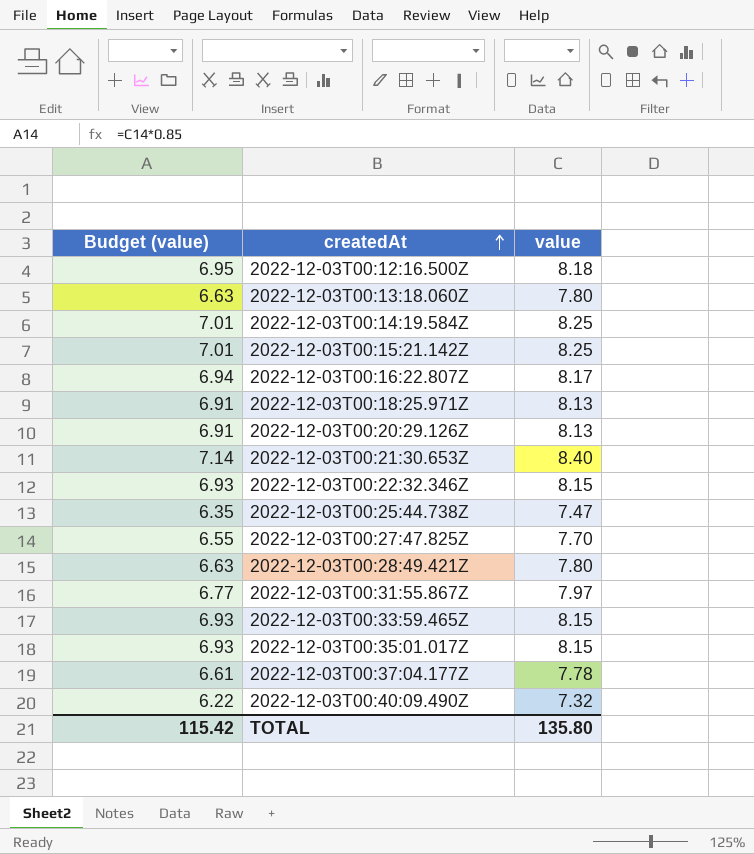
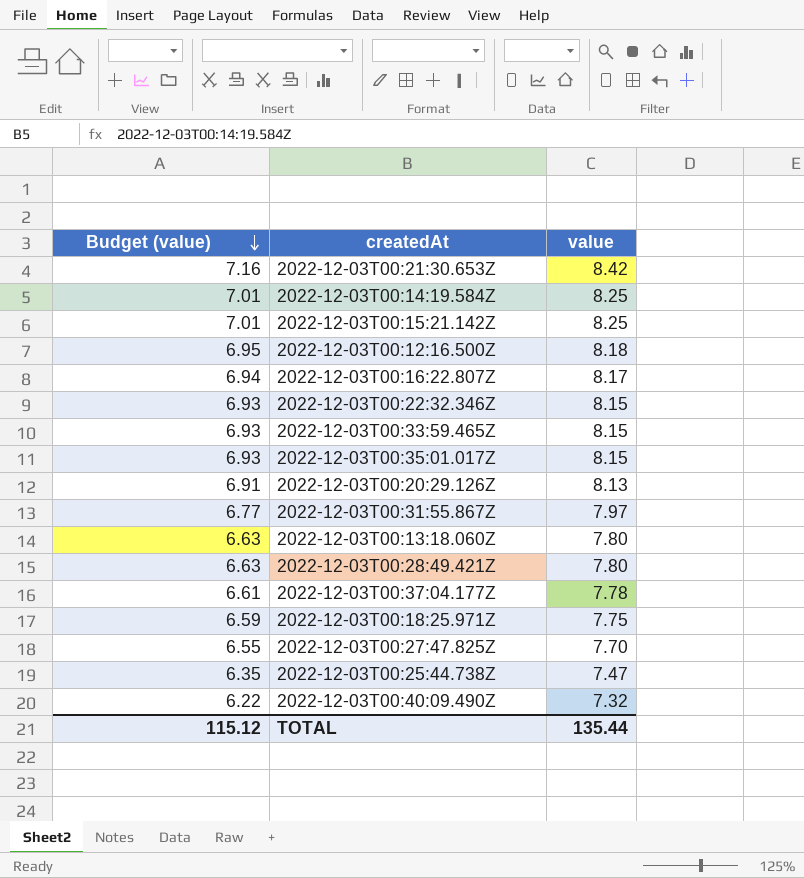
row order: createdAt ascending -> Budget (value) descending
2022-12-03T00:21:30.653Z | Budget (value): 7.14 -> 7.16
2022-12-03T00:21:30.653Z | value: 8.40 -> 8.42
2022-12-03T00:18:25.971Z | Budget (value): 6.91 -> 6.59
2022-12-03T00:18:25.971Z | value: 8.13 -> 7.75
TOTAL | Budget (value): 115.42 -> 115.12
TOTAL | value: 135.80 -> 135.44

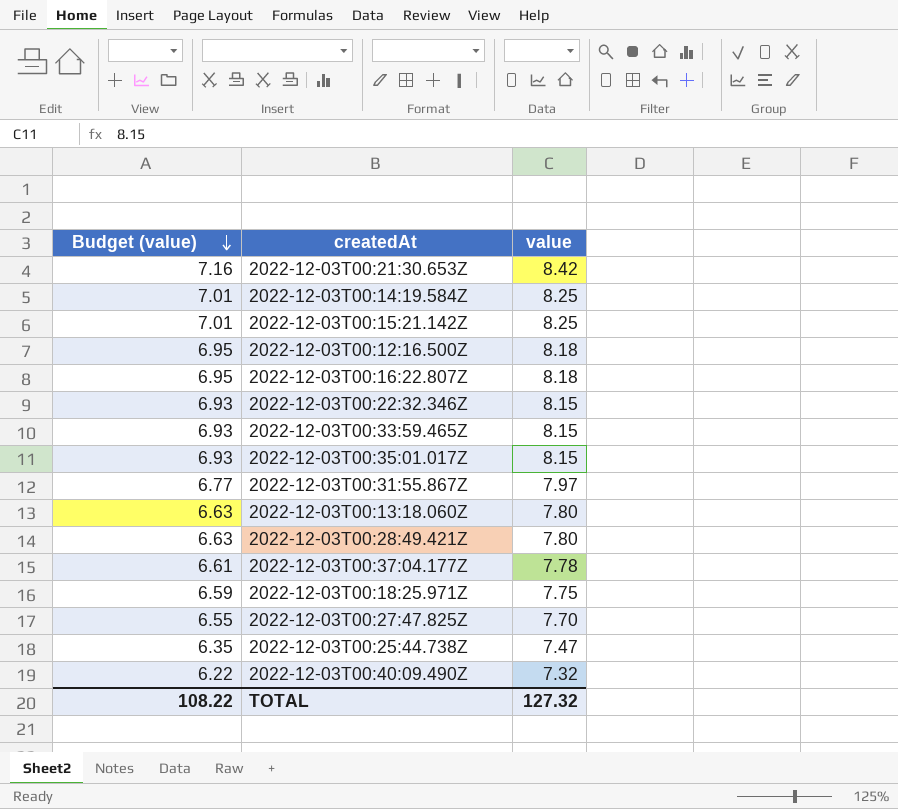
row 2022-12-03T00:20:29.126Z: 6.91 | 8.13 -> none
2022-12-03T00:16:22.807Z | Budget (value): 6.94 -> 6.95
2022-12-03T00:16:22.807Z | value: 8.17 -> 8.18
TOTAL | Budget (value): 115.12 -> 108.22
TOTAL | value: 135.44 -> 127.32

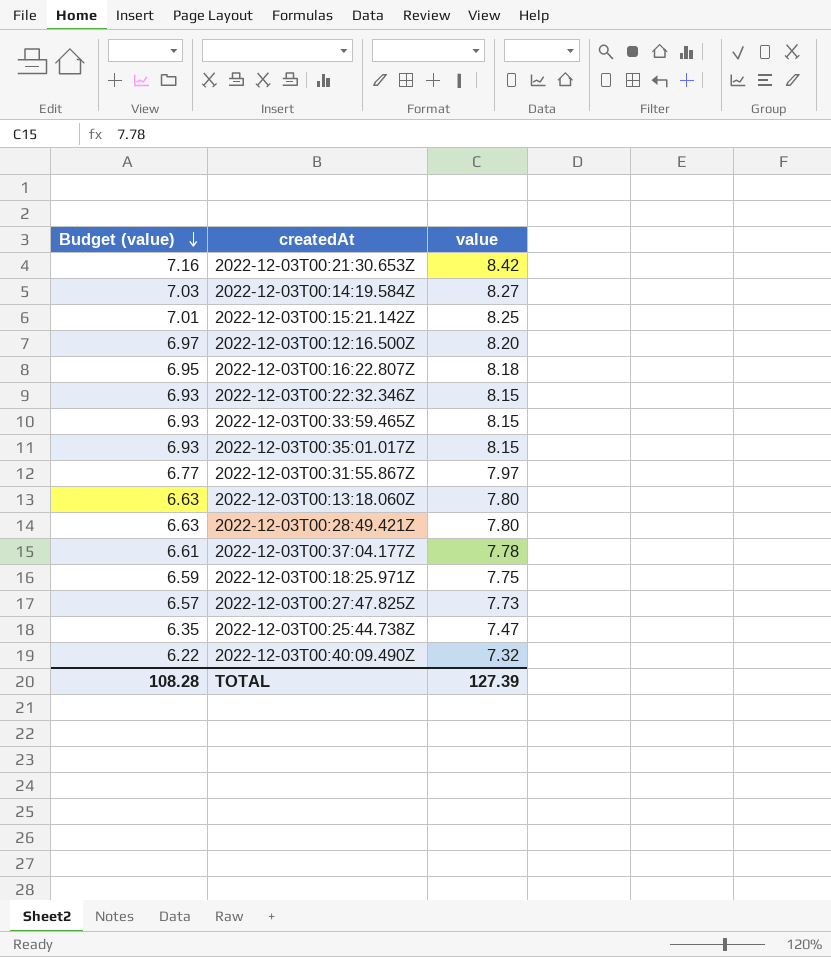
2022-12-03T00:14:19.584Z | Budget (value): 7.01 -> 7.03
2022-12-03T00:14:19.584Z | value: 8.25 -> 8.27
2022-12-03T00:12:16.500Z | Budget (value): 6.95 -> 6.97
2022-12-03T00:12:16.500Z | value: 8.18 -> 8.20
2022-12-03T00:27:47.825Z | Budget (value): 6.55 -> 6.57
2022-12-03T00:27:47.825Z | value: 7.70 -> 7.73
TOTAL | Budget (value): 108.22 -> 108.28
TOTAL | value: 127.32 -> 127.39

